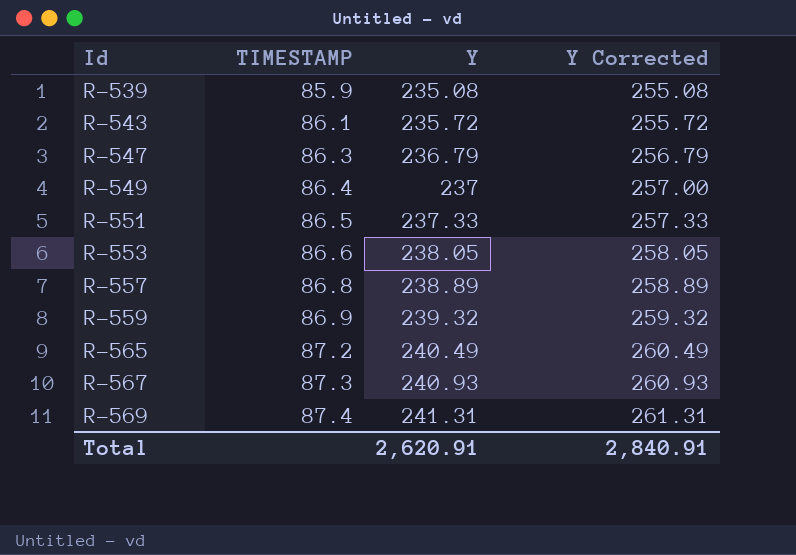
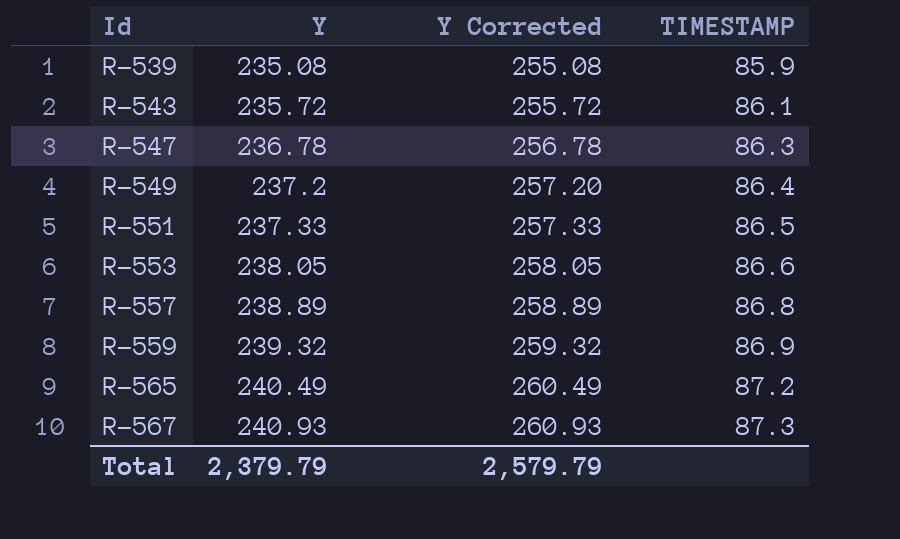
column TIMESTAMP | position: 2 -> 4
row R-569: 87.4 | 241.31 | 261.31 -> none
R-547 | Y: 236.79 -> 236.78
R-547 | Y Corrected: 256.79 -> 256.78
R-549 | Y: 237 -> 237.2
R-549 | Y Corrected: 257.00 -> 257.20
Total | Y: 2,620.91 -> 2,379.79
Total | Y Corrected: 2,840.91 -> 2,579.79

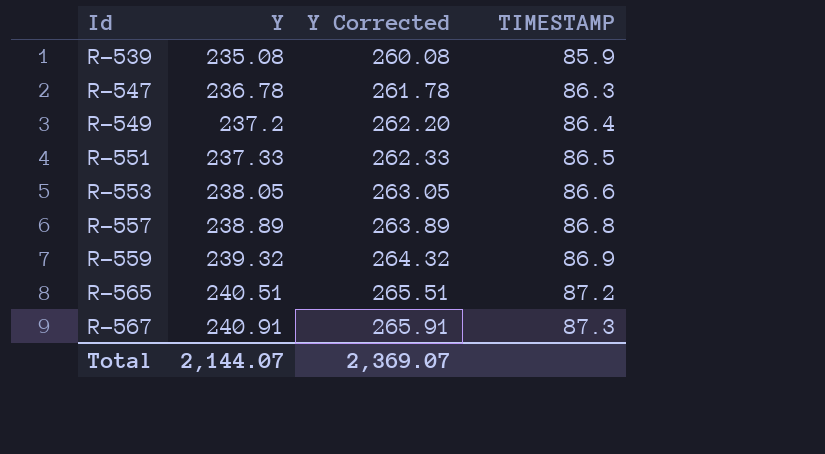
column Y Corrected | formula: [Y] + 20 -> [Y] + 25
row R-543: 235.72 | 255.72 | 86.1 -> none
R-565 | Y: 240.49 -> 240.51
R-567 | Y: 240.93 -> 240.91
Total | Y: 2,379.79 -> 2,144.07
Total | Y Corrected: 2,579.79 -> 2,369.07

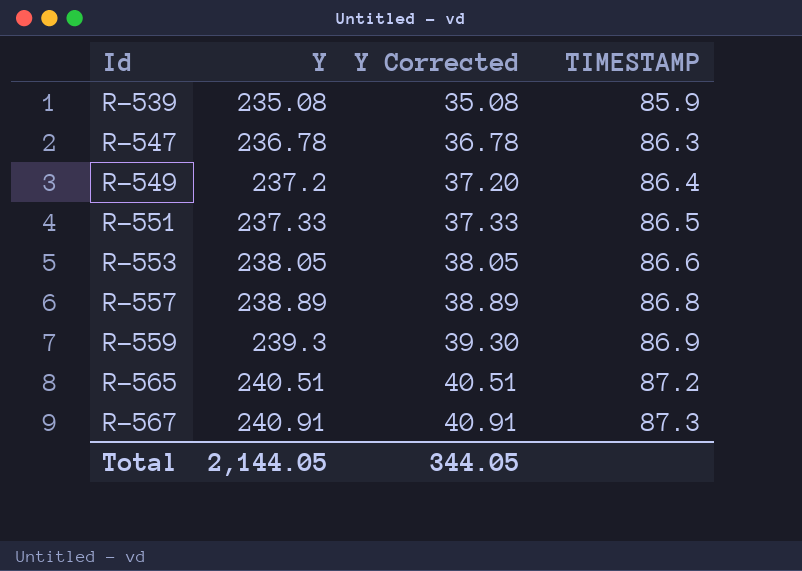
column Y Corrected | formula: [Y] + 25 -> [Y] - 200
R-559 | Y: 239.32 -> 239.3
Total | Y: 2,144.07 -> 2,144.05
Total | Y Corrected: 2,369.07 -> 344.05

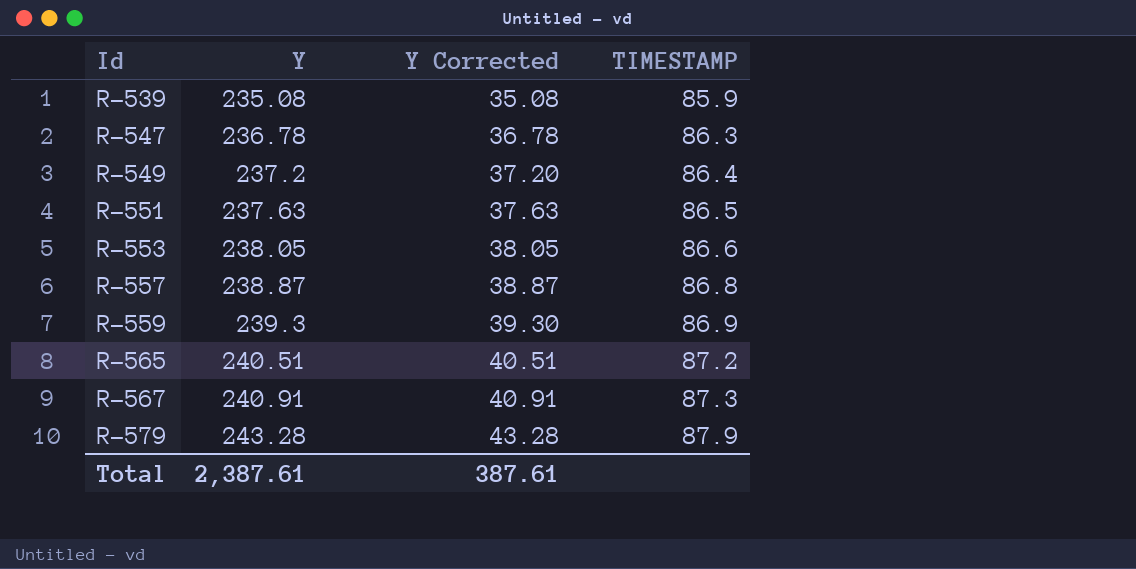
R-551 | Y: 237.33 -> 237.63
R-551 | Y Corrected: 37.33 -> 37.63
R-557 | Y: 238.89 -> 238.87
R-557 | Y Corrected: 38.89 -> 38.87
row R-579: none -> 243.28 | 43.28 | 87.9
Total | Y: 2,144.05 -> 2,387.61
Total | Y Corrected: 344.05 -> 387.61

